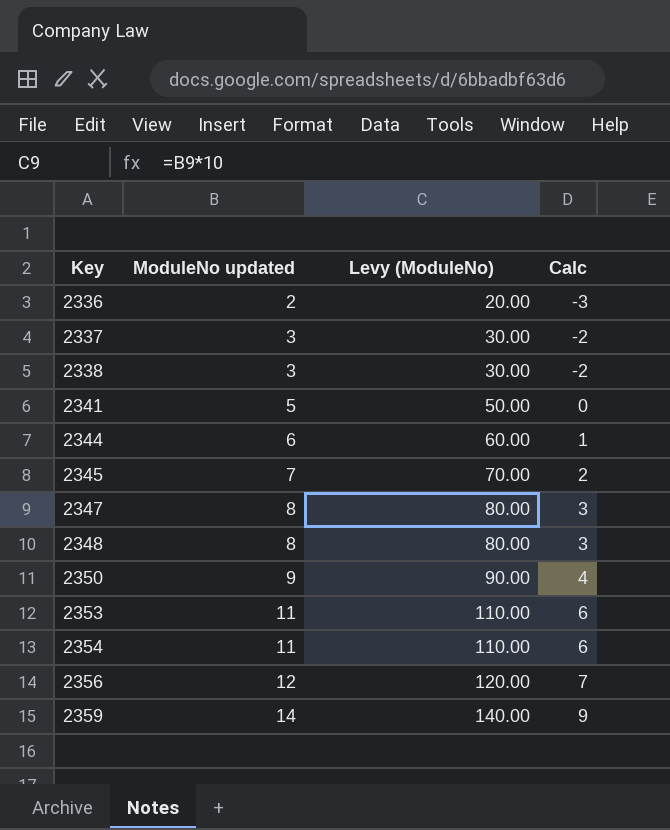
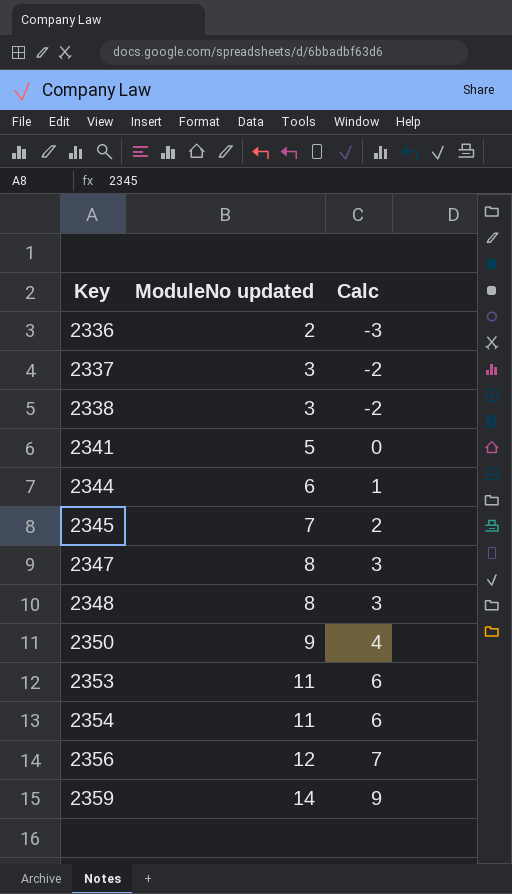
column Levy (ModuleNo) | formula: [ModuleNo updated] * 10 -> none

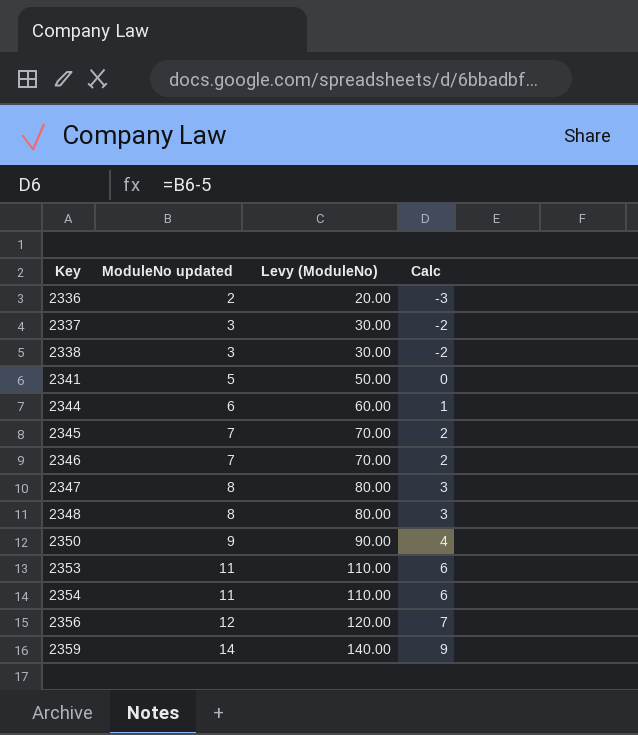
column Levy (ModuleNo) | formula: none -> [ModuleNo updated] * 10
row 2346: none -> 7 | 70.00 | 2

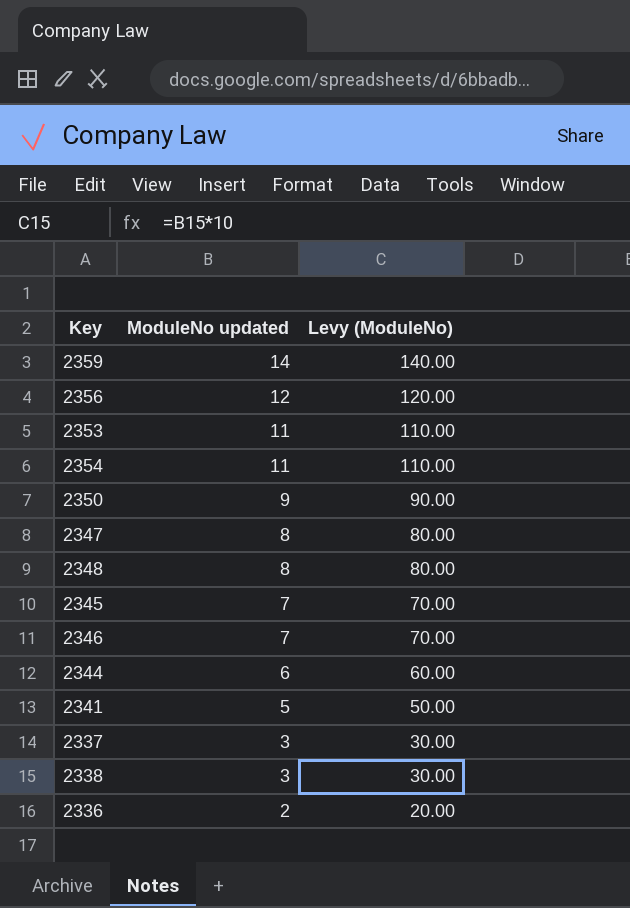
row order: Key ascending -> ModuleNo updated descending
column Calc | formula: [ModuleNo updated] - 5 -> none

